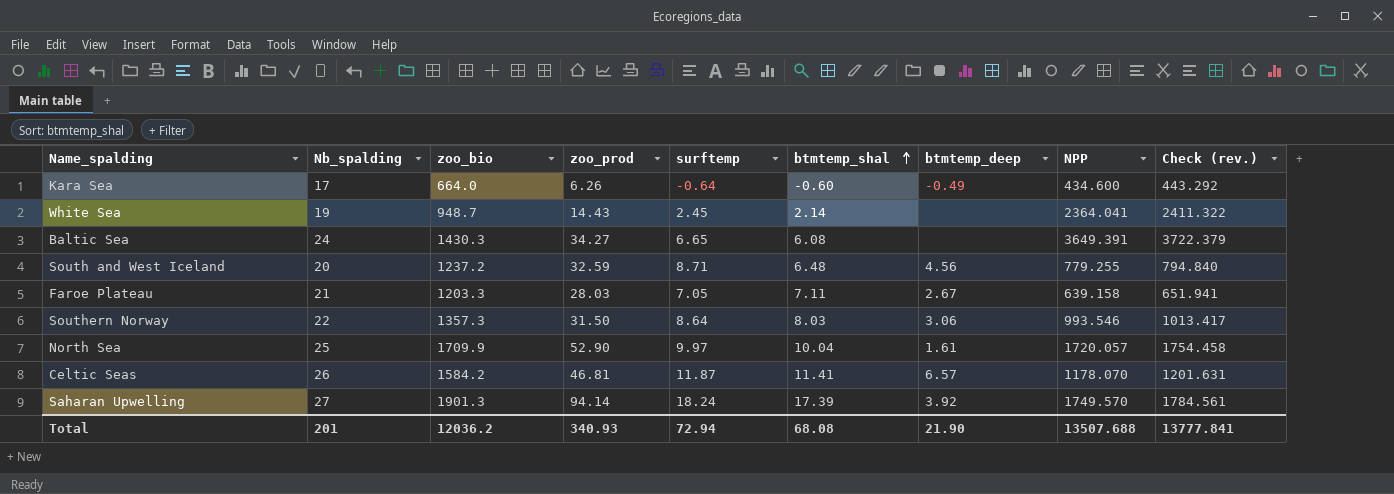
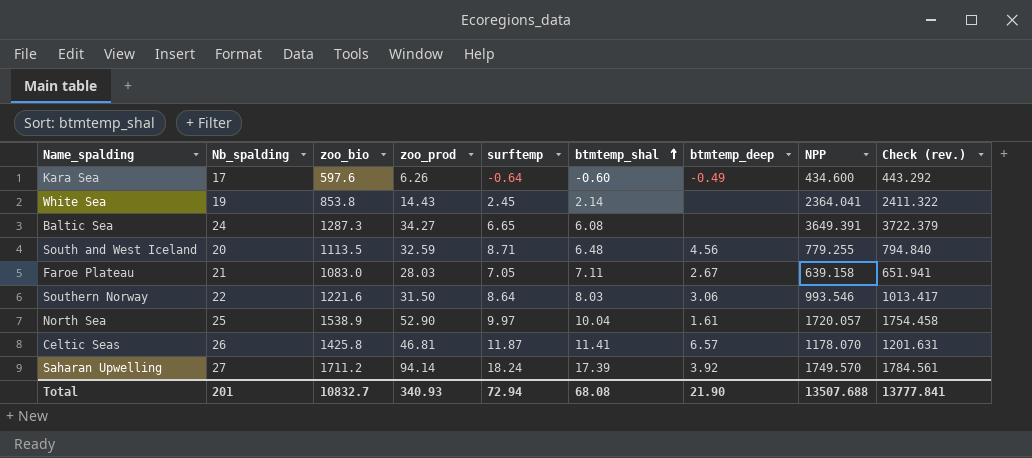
Kara Sea | zoo_bio: 664.0 -> 597.6
White Sea | zoo_bio: 948.7 -> 853.8
Baltic Sea | zoo_bio: 1430.3 -> 1287.3
South and West Iceland | zoo_bio: 1237.2 -> 1113.5
Faroe Plateau | zoo_bio: 1203.3 -> 1083.0
Southern Norway | zoo_bio: 1357.3 -> 1221.6
North Sea | zoo_bio: 1709.9 -> 1538.9
Celtic Seas | zoo_bio: 1584.2 -> 1425.8
Saharan Upwelling | zoo_bio: 1901.3 -> 1711.2
Total | zoo_bio: 12036.2 -> 10832.7

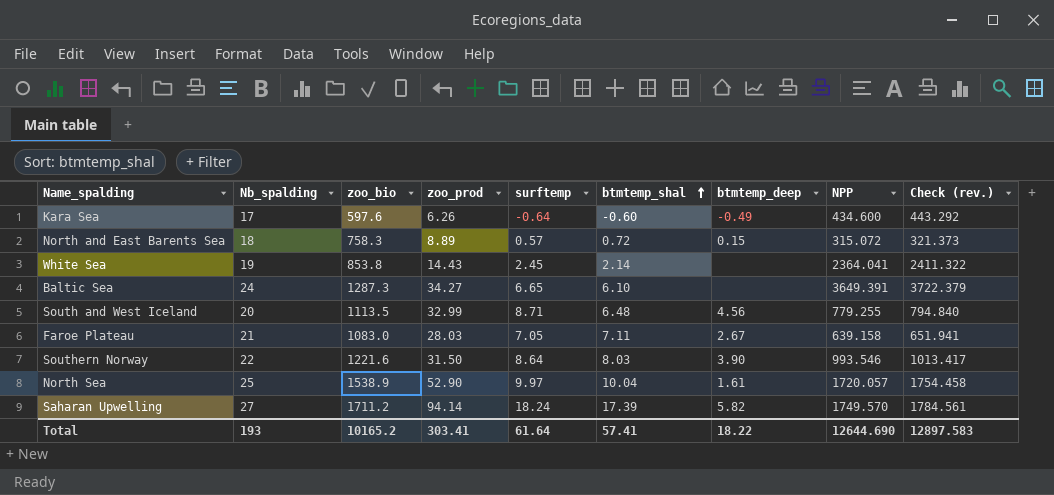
row Celtic Seas: 26 | 1425.8 | 46.81 | 11.87 | 11.41 | 6.57 | 1178.070 | 1201.631 -> none
row North and East Barents Sea: none -> 18 | 758.3 | 8.89 | 0.57 | 0.72 | 0.15 | 315.072 | 321.373
Baltic Sea | btmtemp_shal: 6.08 -> 6.10
South and West Iceland | zoo_prod: 32.59 -> 32.99
Southern Norway | btmtemp_deep: 3.06 -> 3.90
Saharan Upwelling | btmtemp_deep: 3.92 -> 5.82
Total | Nb_spalding: 201 -> 193
Total | zoo_bio: 10832.7 -> 10165.2
Total | zoo_prod: 340.93 -> 303.41
Total | surftemp: 72.94 -> 61.64
Total | btmtemp_shal: 68.08 -> 57.41
Total | btmtemp_deep: 21.90 -> 18.22
Total | NPP: 13507.688 -> 12644.690
Total | Check (rev.): 13777.841 -> 12897.583

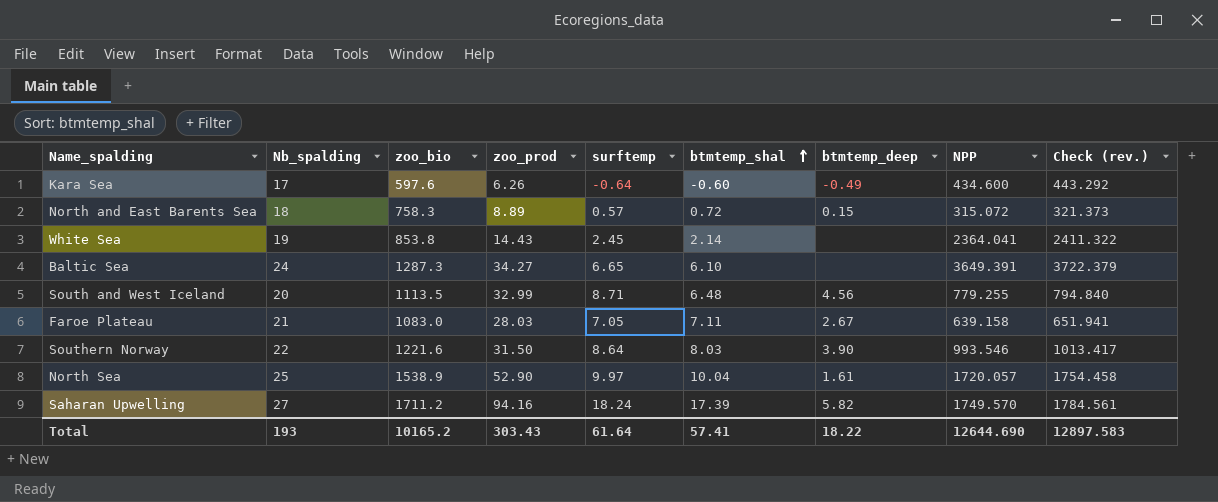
Saharan Upwelling | zoo_prod: 94.14 -> 94.16
Total | zoo_prod: 303.41 -> 303.43

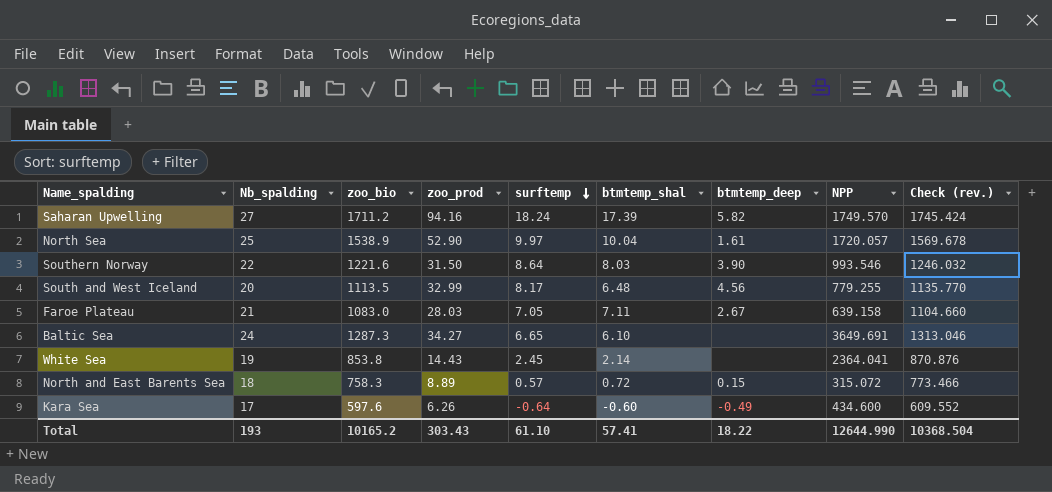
row order: btmtemp_shal ascending -> surftemp descending
column Check (rev.) | formula: [NPP] * 1.02 -> [zoo_bio] * 1.02
South and West Iceland | surftemp: 8.71 -> 8.17
Baltic Sea | NPP: 3649.391 -> 3649.691
Total | surftemp: 61.64 -> 61.10
Total | NPP: 12644.690 -> 12644.990
Total | Check (rev.): 12897.583 -> 10368.504

